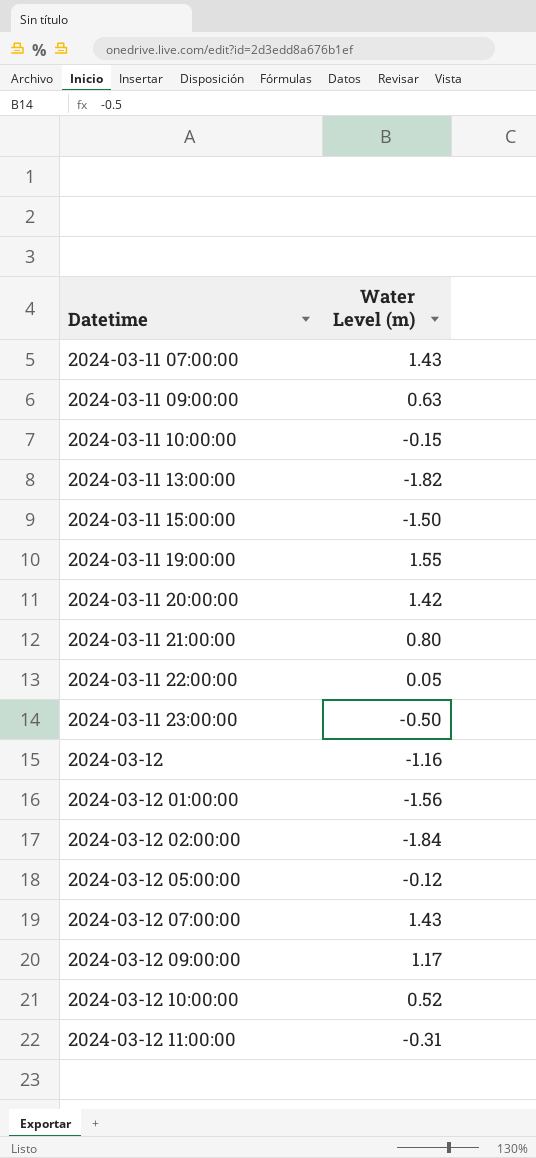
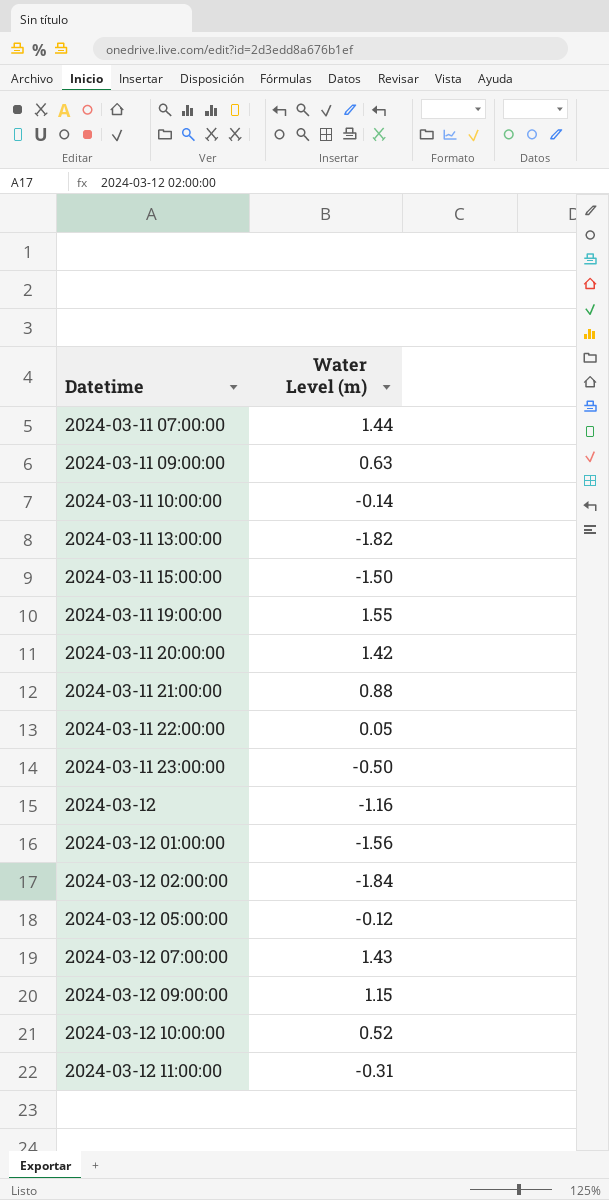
2024-03-11 07:00:00 | Water Level (m): 1.43 -> 1.44
2024-03-11 10:00:00 | Water Level (m): -0.15 -> -0.14
2024-03-11 21:00:00 | Water Level (m): 0.80 -> 0.88
2024-03-12 09:00:00 | Water Level (m): 1.17 -> 1.15

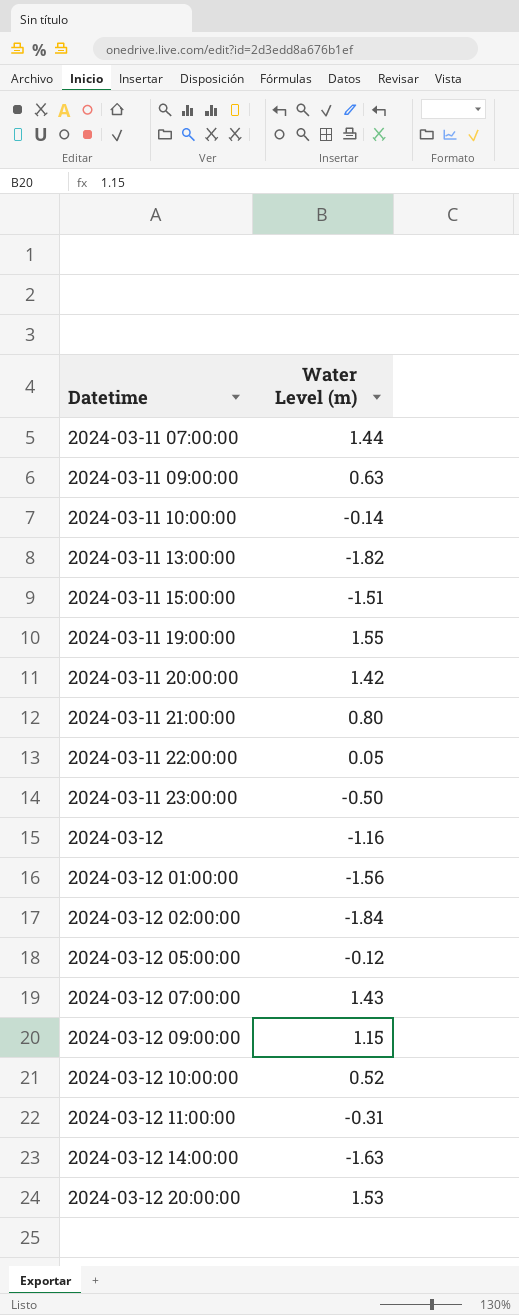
2024-03-11 15:00:00 | Water Level (m): -1.50 -> -1.51
2024-03-11 21:00:00 | Water Level (m): 0.88 -> 0.80
row 2024-03-12 14:00:00: none -> -1.63
row 2024-03-12 20:00:00: none -> 1.53

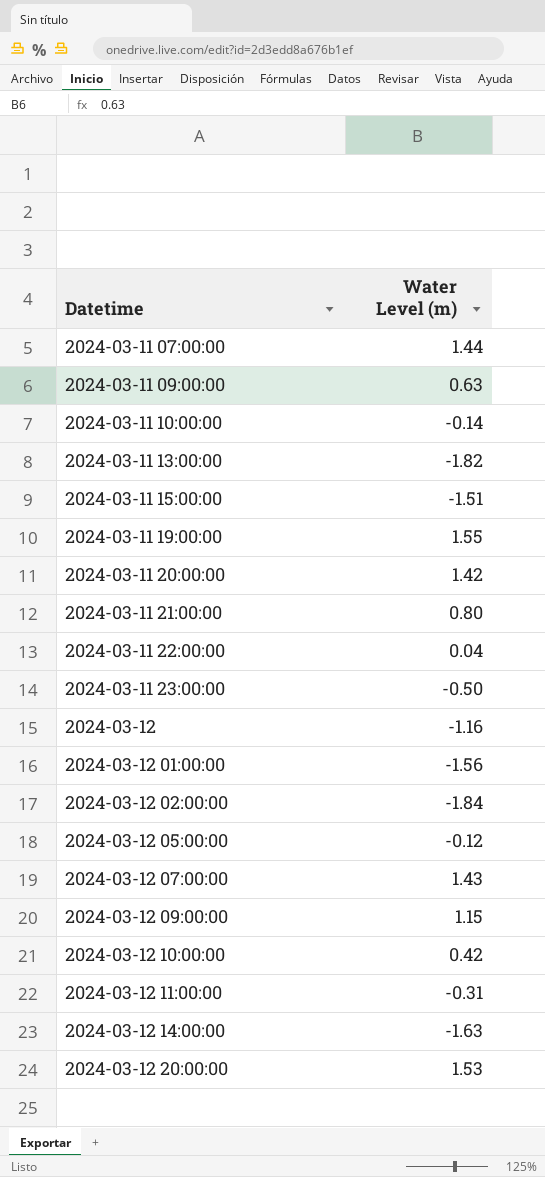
2024-03-11 22:00:00 | Water Level (m): 0.05 -> 0.04
2024-03-12 10:00:00 | Water Level (m): 0.52 -> 0.42

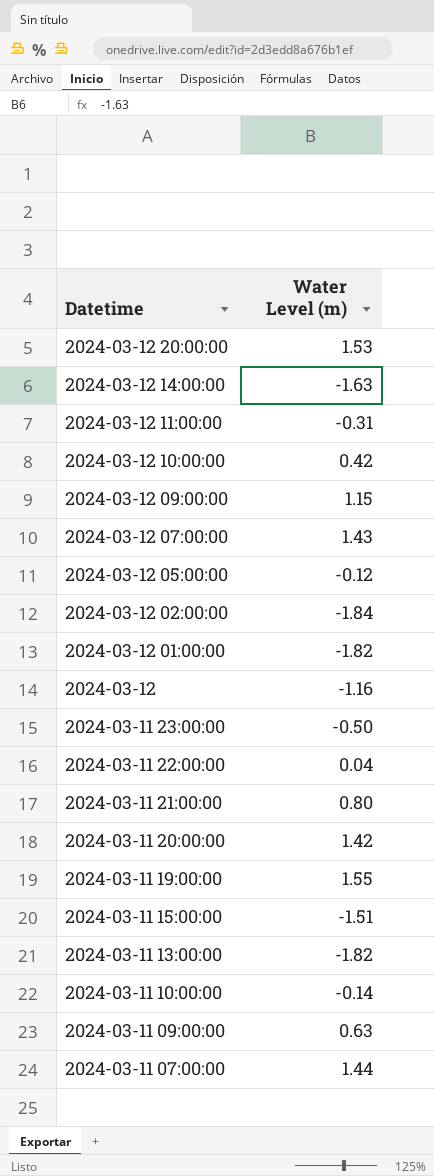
row order: Datetime ascending -> Datetime descending
2024-03-12 01:00:00 | Water Level (m): -1.56 -> -1.82

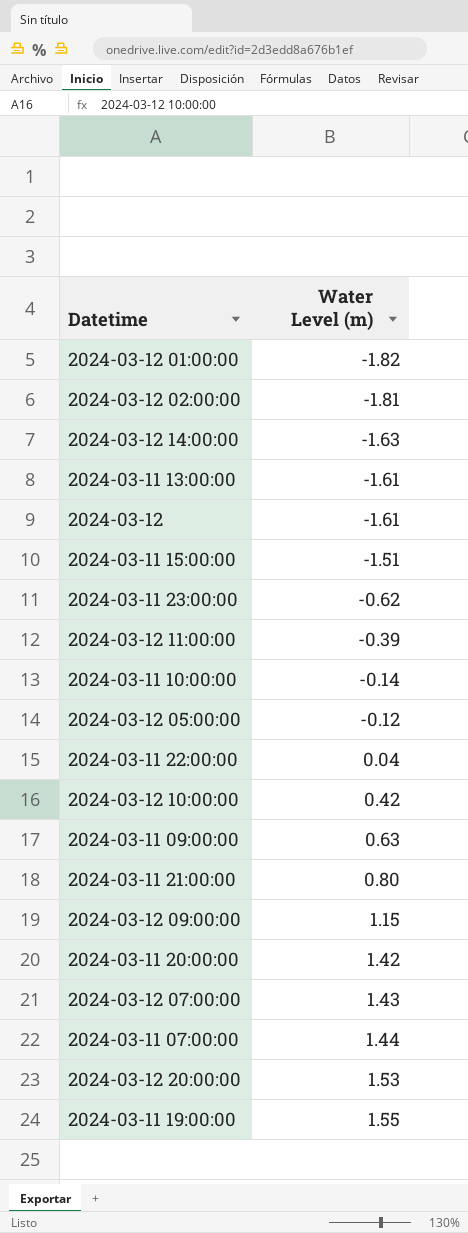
row order: Datetime descending -> Water Level (m) ascending
2024-03-12 02:00:00 | Water Level (m): -1.84 -> -1.81
2024-03-11 13:00:00 | Water Level (m): -1.82 -> -1.61
2024-03-12 | Water Level (m): -1.16 -> -1.61
2024-03-11 23:00:00 | Water Level (m): -0.50 -> -0.62
2024-03-12 11:00:00 | Water Level (m): -0.31 -> -0.39

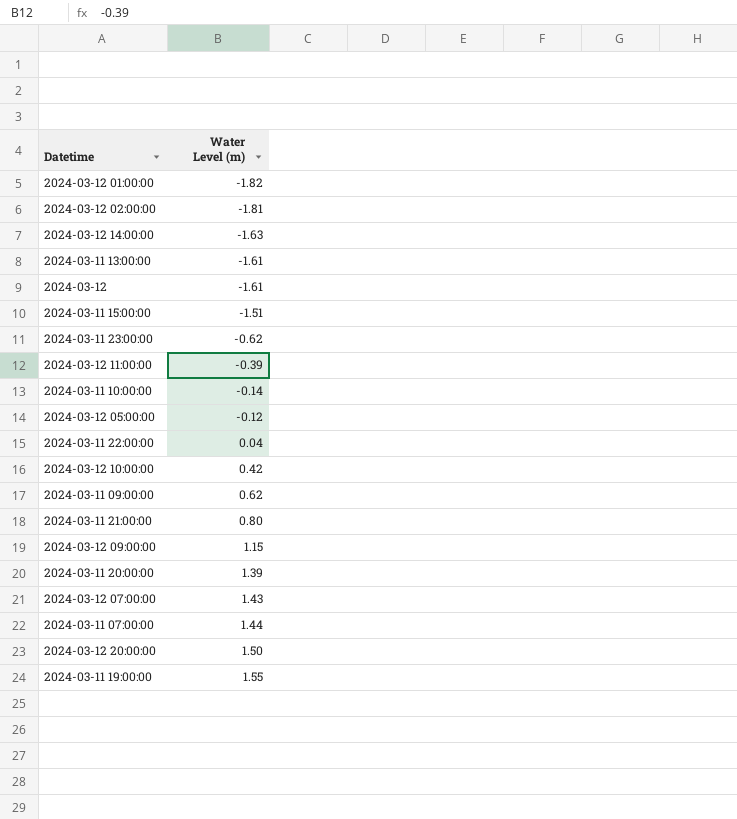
2024-03-11 09:00:00 | Water Level (m): 0.63 -> 0.62
2024-03-11 20:00:00 | Water Level (m): 1.42 -> 1.39
2024-03-12 20:00:00 | Water Level (m): 1.53 -> 1.50

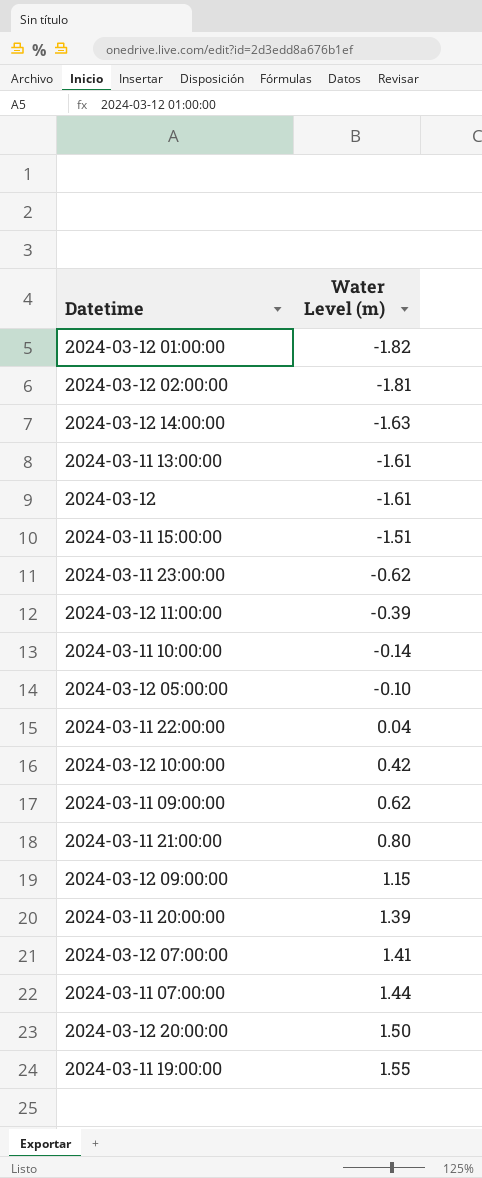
2024-03-12 05:00:00 | Water Level (m): -0.12 -> -0.10
2024-03-12 07:00:00 | Water Level (m): 1.43 -> 1.41

